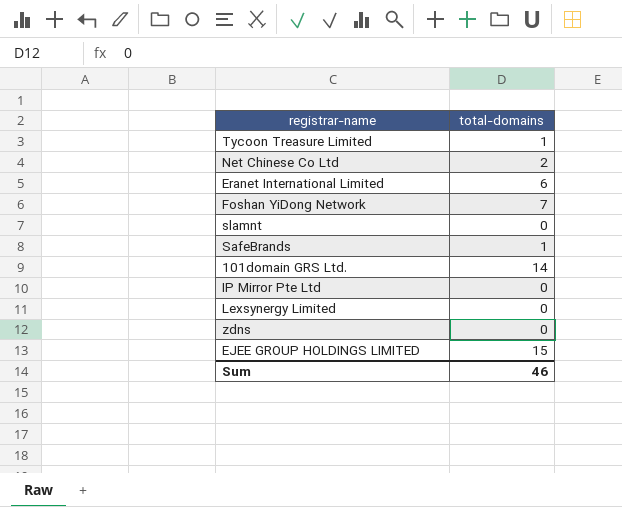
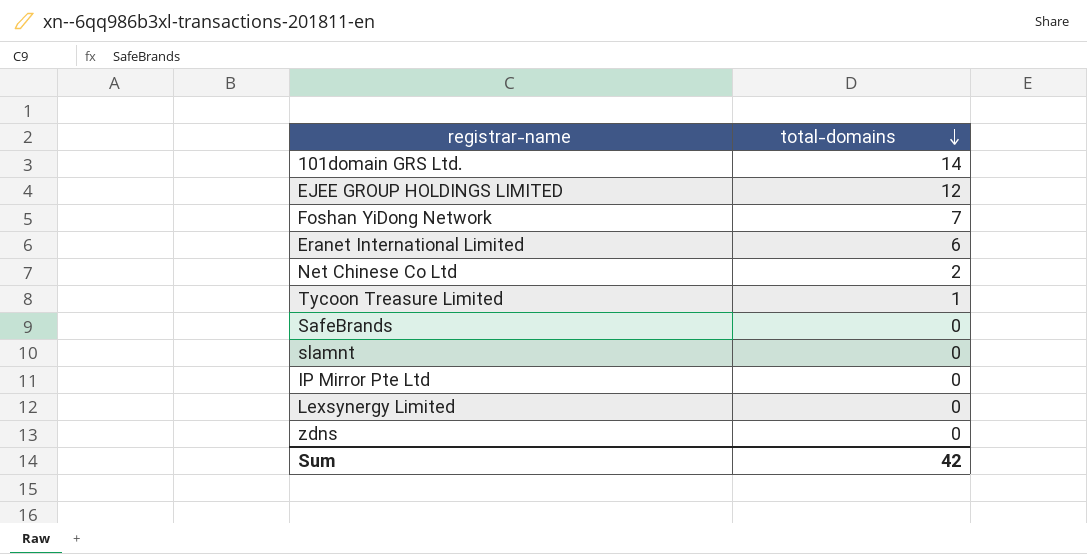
row order: none -> total-domains descending
EJEE GROUP HOLDINGS LIMITED | total-domains: 15 -> 12
SafeBrands | total-domains: 1 -> 0
Sum | total-domains: 46 -> 42

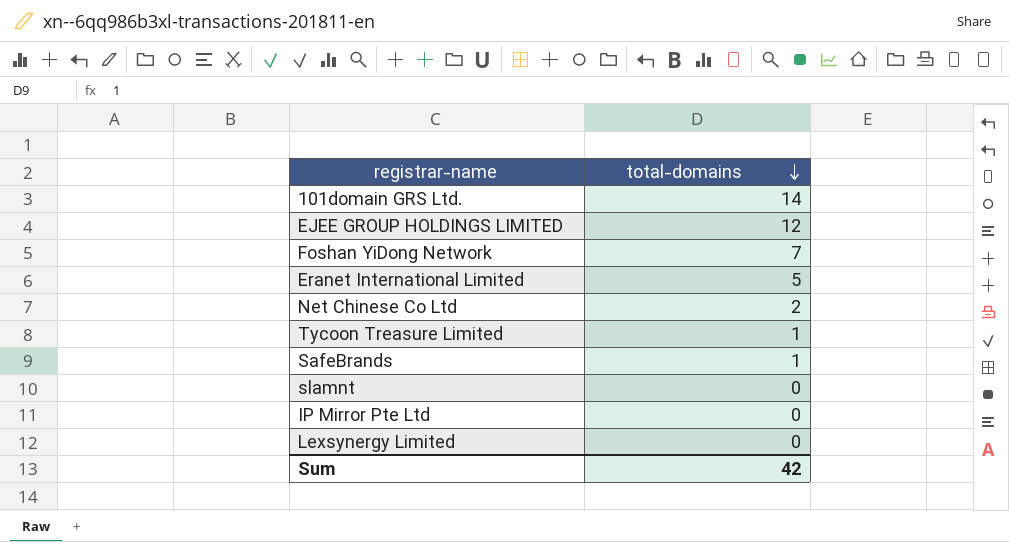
row zdns: 0 -> none
Eranet International Limited | total-domains: 6 -> 5
SafeBrands | total-domains: 0 -> 1

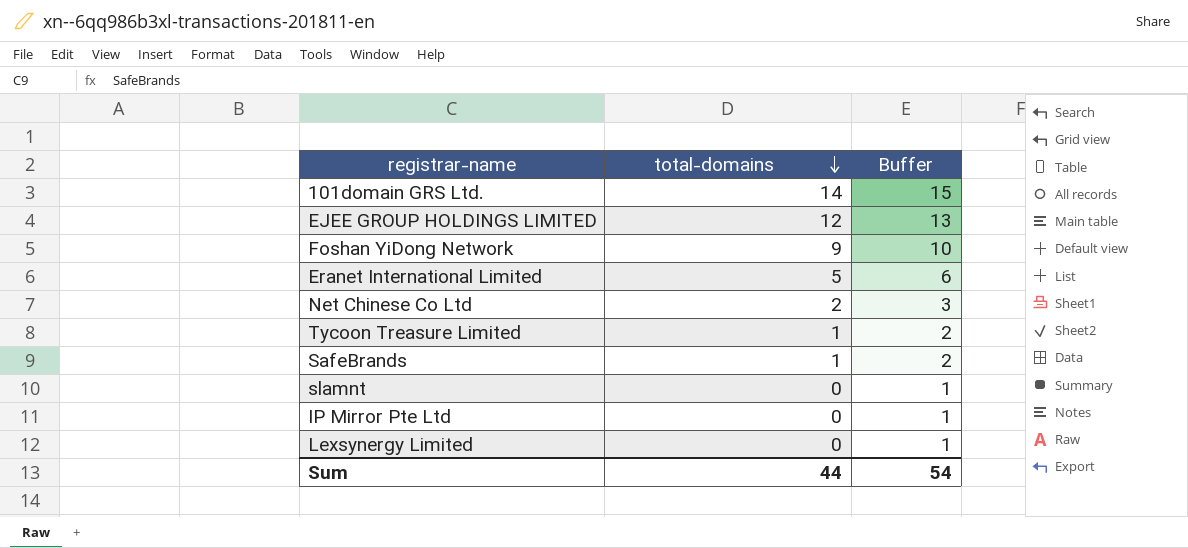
column Buffer | formula: none -> [total-domains] + 1
Foshan YiDong Network | total-domains: 7 -> 9
Sum | total-domains: 42 -> 44

